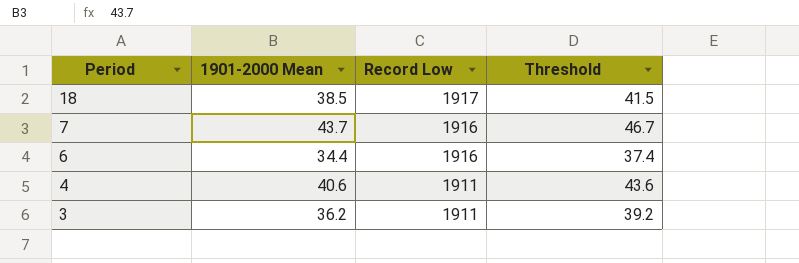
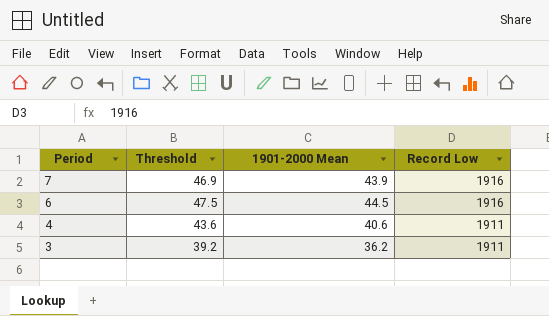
column Threshold | position: 4 -> 2
row 18: 38.5 | 1917 | 41.5 -> none
7 | Threshold: 46.7 -> 46.9
7 | 1901-2000 Mean: 43.7 -> 43.9
6 | Threshold: 37.4 -> 47.5
6 | 1901-2000 Mean: 34.4 -> 44.5

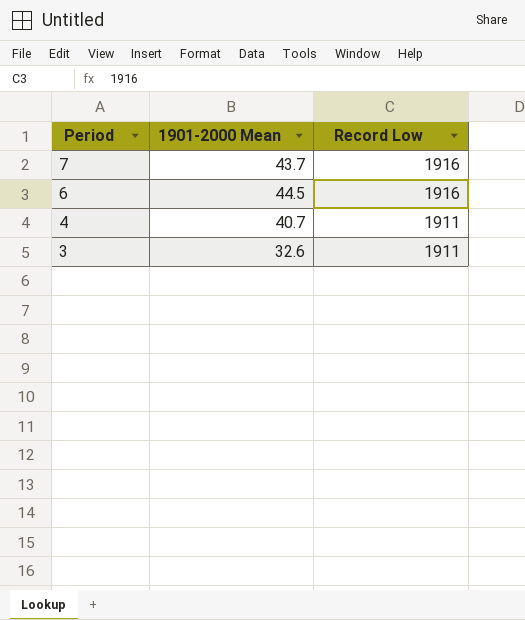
column Threshold | formula: [1901-2000 Mean] + 3 -> none
7 | 1901-2000 Mean: 43.9 -> 43.7
4 | 1901-2000 Mean: 40.6 -> 40.7
3 | 1901-2000 Mean: 36.2 -> 32.6

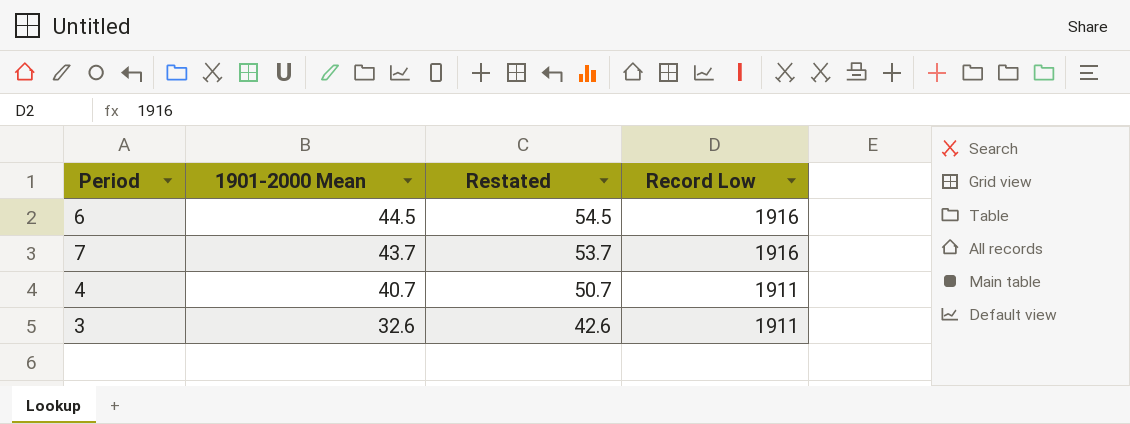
row order: Period descending -> 1901-2000 Mean descending
column Restated | formula: none -> [1901-2000 Mean] + 10

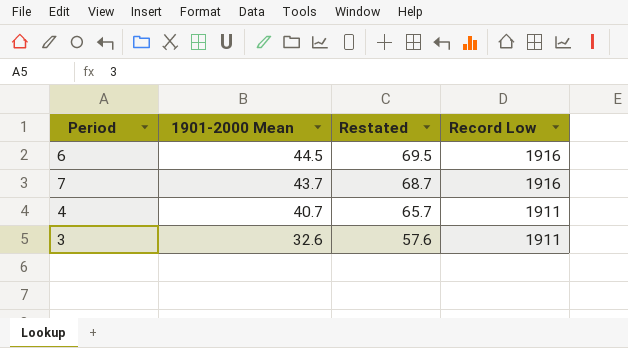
column Restated | formula: [1901-2000 Mean] + 10 -> [1901-2000 Mean] + 25

